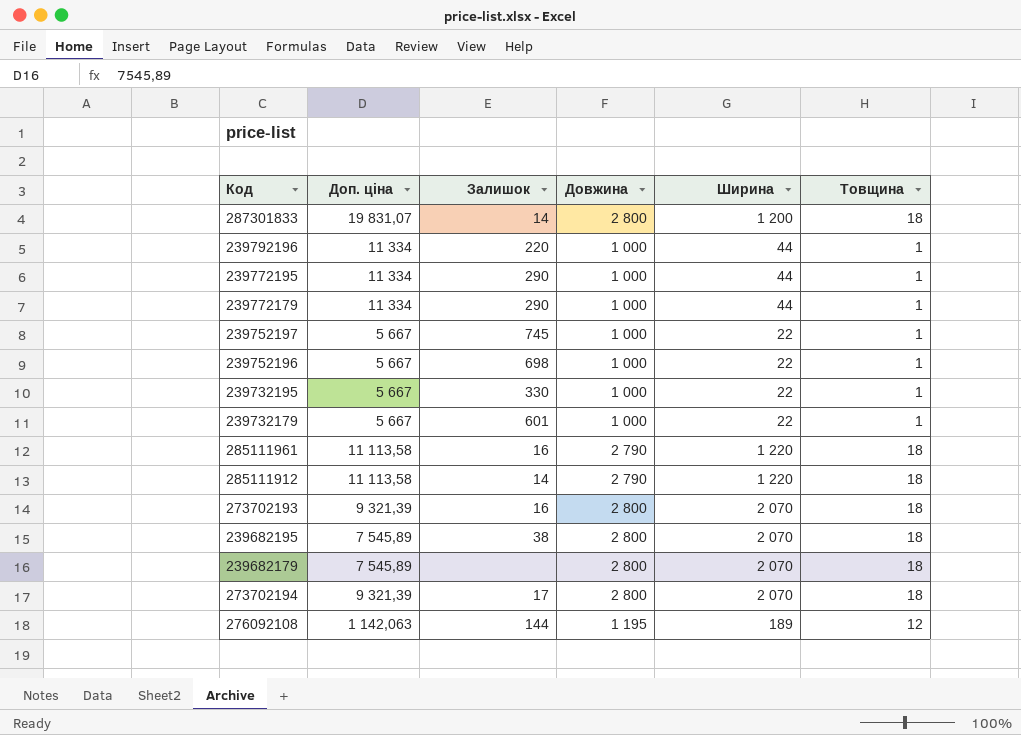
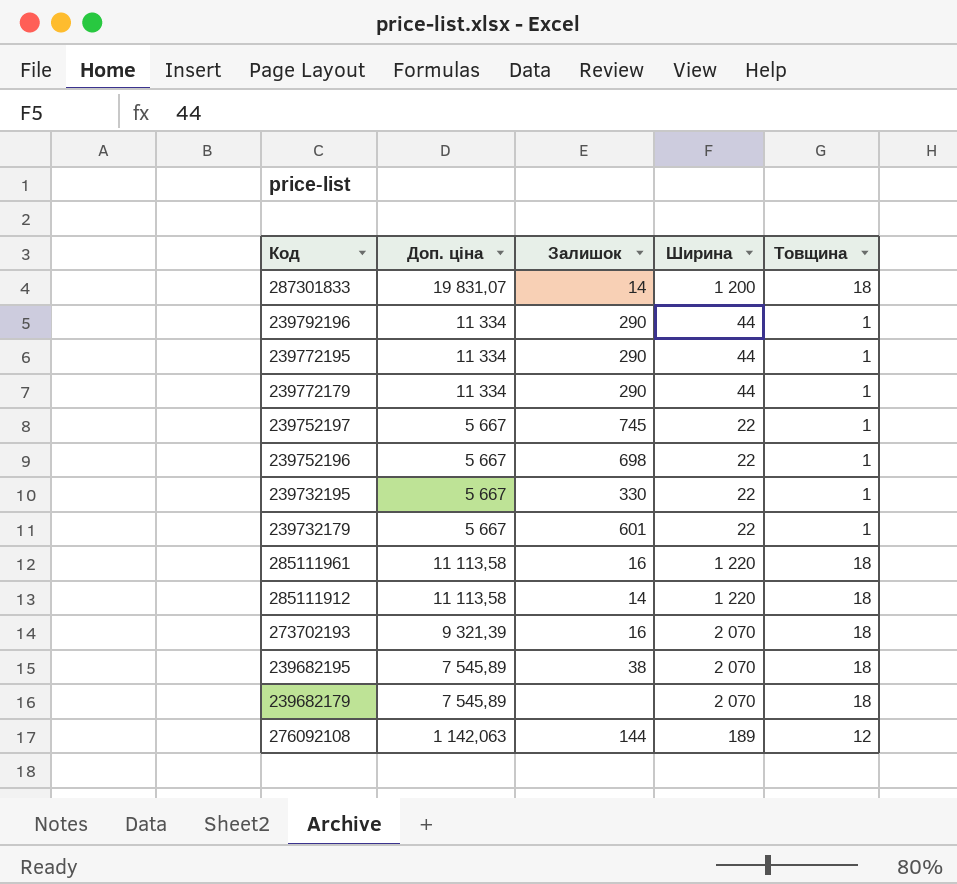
column Довжина | position: 4 -> none
row 273702194: 9 321,39 | 17 | 2 800 | 2 070 | 18 -> none
239792196 | Залишок: 220 -> 290

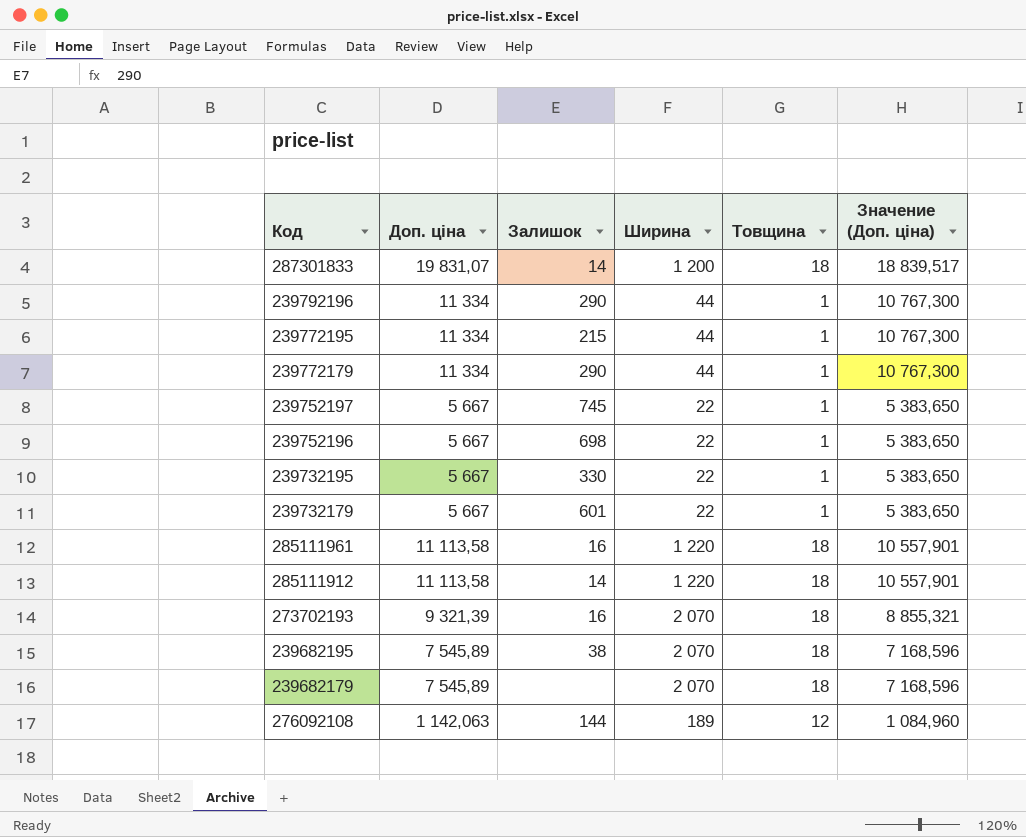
column Значение (Доп. ціна) | formula: none -> [Доп. ціна] * 0,95
239772195 | Залишок: 290 -> 215

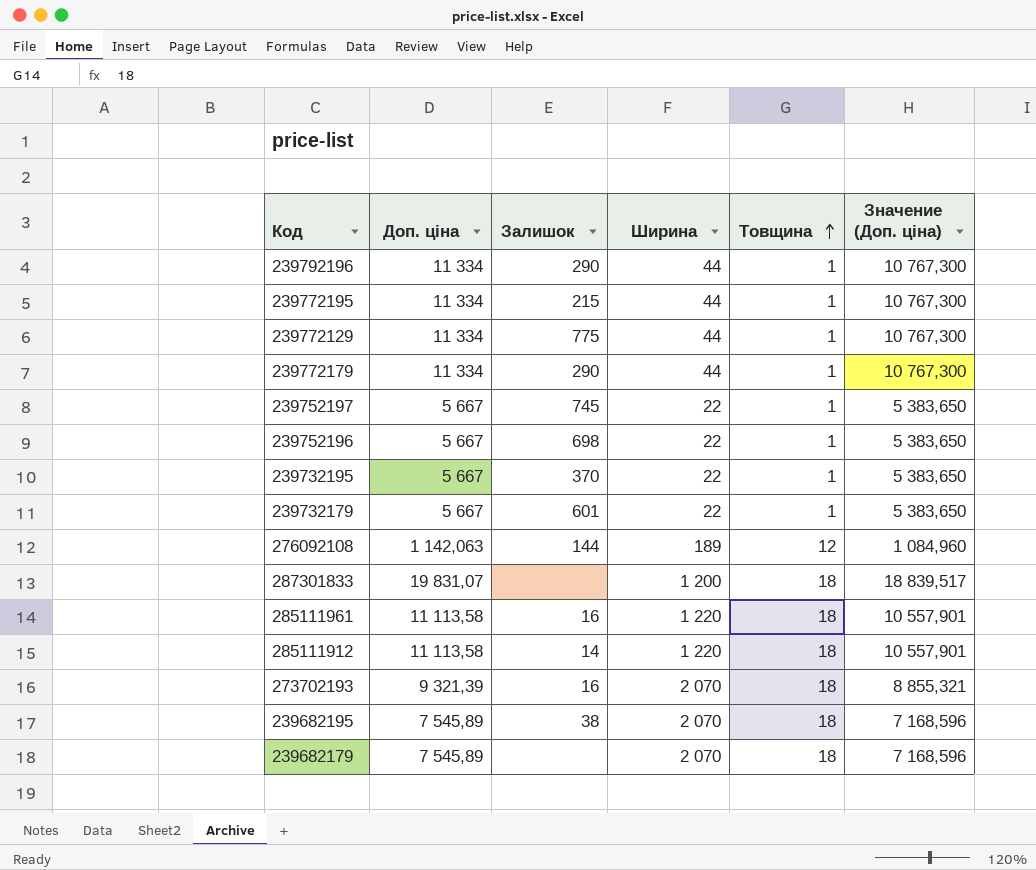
row order: none -> Товщина ascending
row 239772129: none -> 11 334 | 775 | 44 | 1 | 10 767,300
239732195 | Залишок: 330 -> 370
287301833 | Залишок: 14 -> none

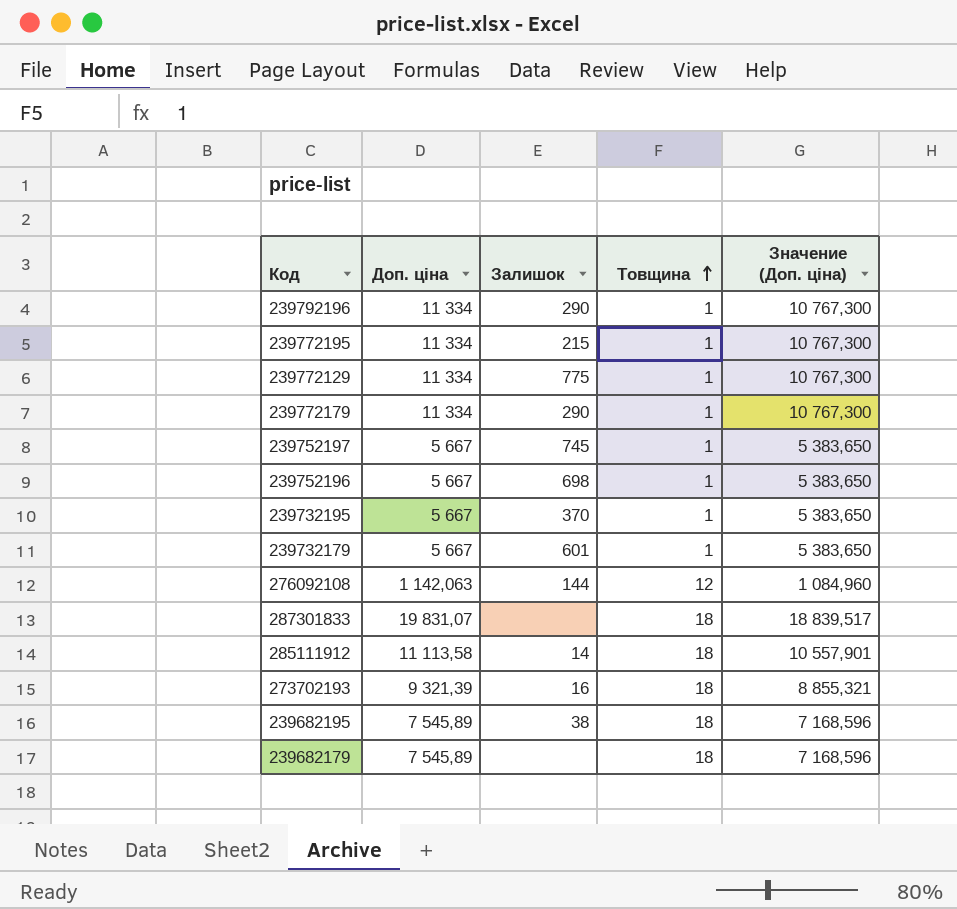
column Ширина | position: 4 -> none
row 285111961: 11 113,58 | 16 | 1 220 | 18 | 10 557,901 -> none

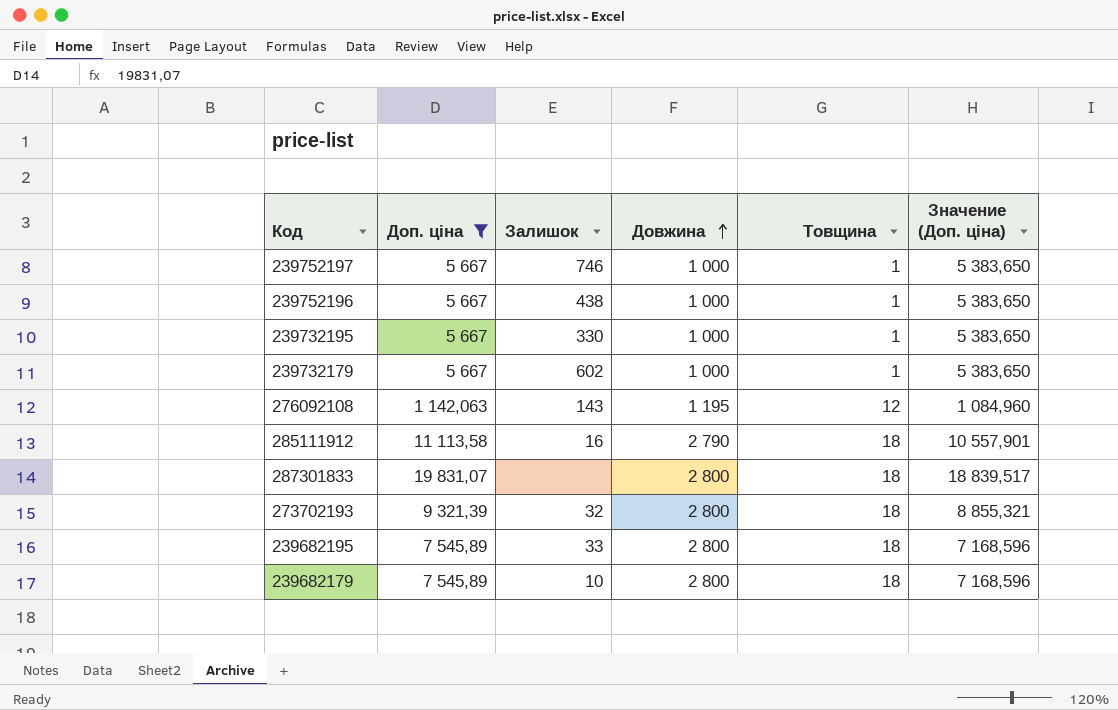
filter: none -> Доп. ціна != 11 334
row order: Товщина ascending -> Довжина ascending
column Довжина | position: none -> 4
239752197 | Залишок: 745 -> 746
239752196 | Залишок: 698 -> 438
239732195 | Залишок: 370 -> 330
239732179 | Залишок: 601 -> 602
276092108 | Залишок: 144 -> 143
285111912 | Залишок: 14 -> 16
273702193 | Залишок: 16 -> 32
239682195 | Залишок: 38 -> 33
239682179 | Залишок: none -> 10

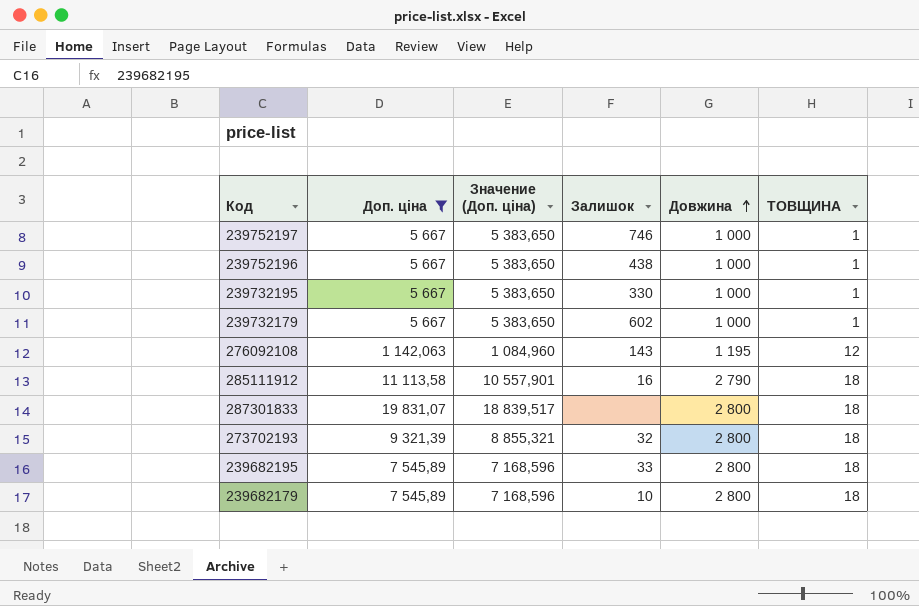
column Значение (Доп. ціна) | position: 6 -> 3
column name: Товщина -> ТОВЩИНА

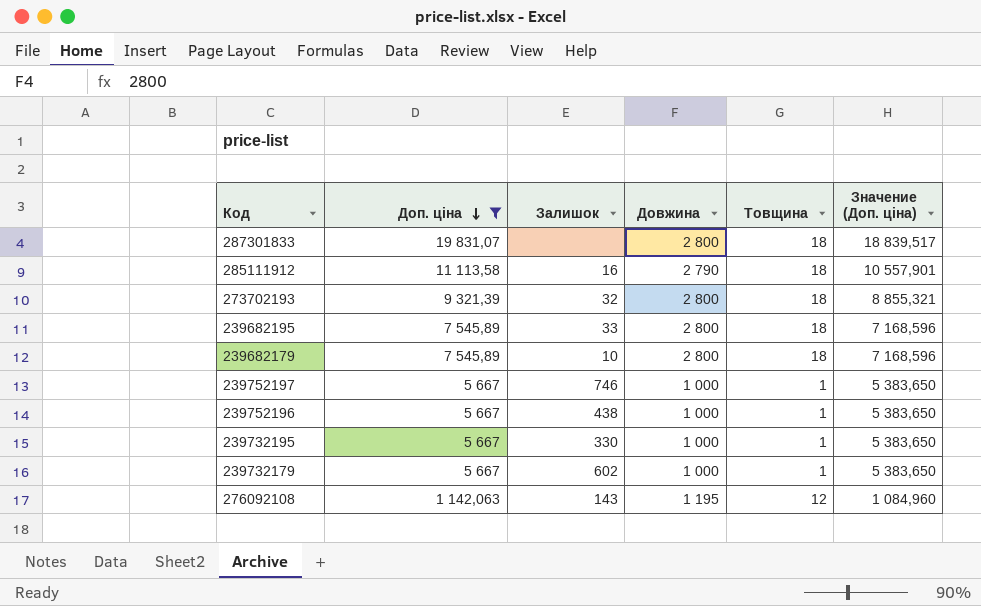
row order: Довжина ascending -> Доп. ціна descending
column name: ТОВЩИНА -> Товщина
column Значение (Доп. ціна) | position: 3 -> 6

